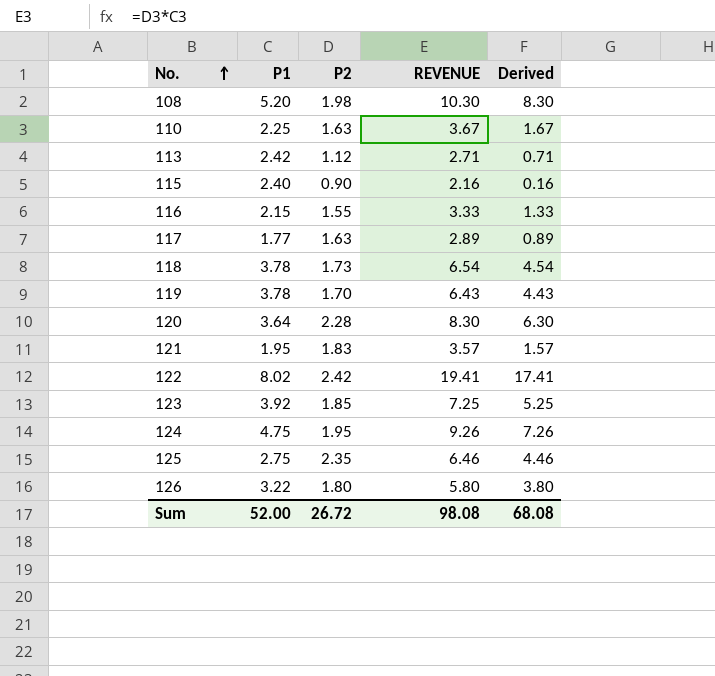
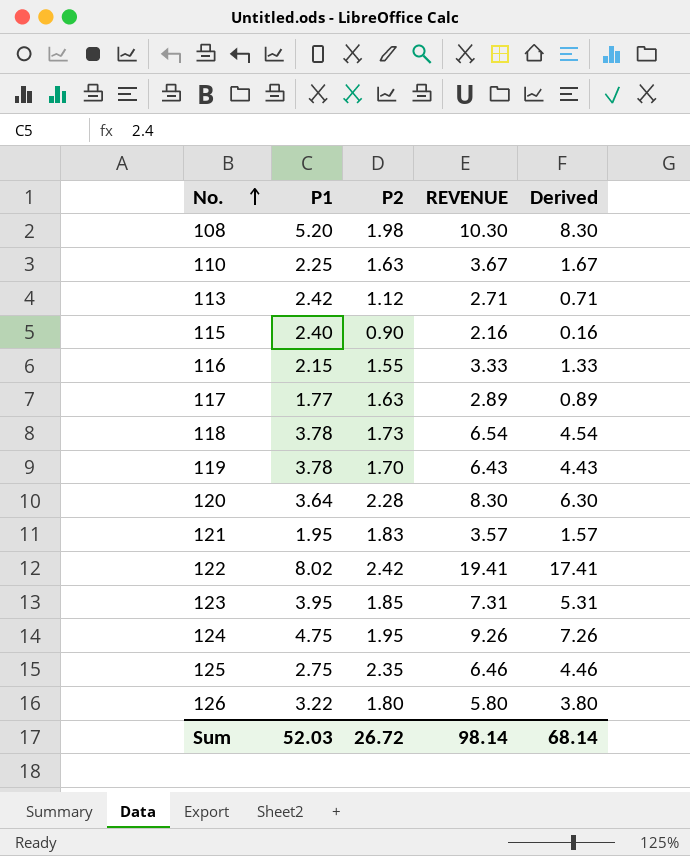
123 | P1: 3.92 -> 3.95
123 | REVENUE: 7.25 -> 7.31
123 | Derived: 5.25 -> 5.31
Sum | P1: 52.00 -> 52.03
Sum | REVENUE: 98.08 -> 98.14
Sum | Derived: 68.08 -> 68.14

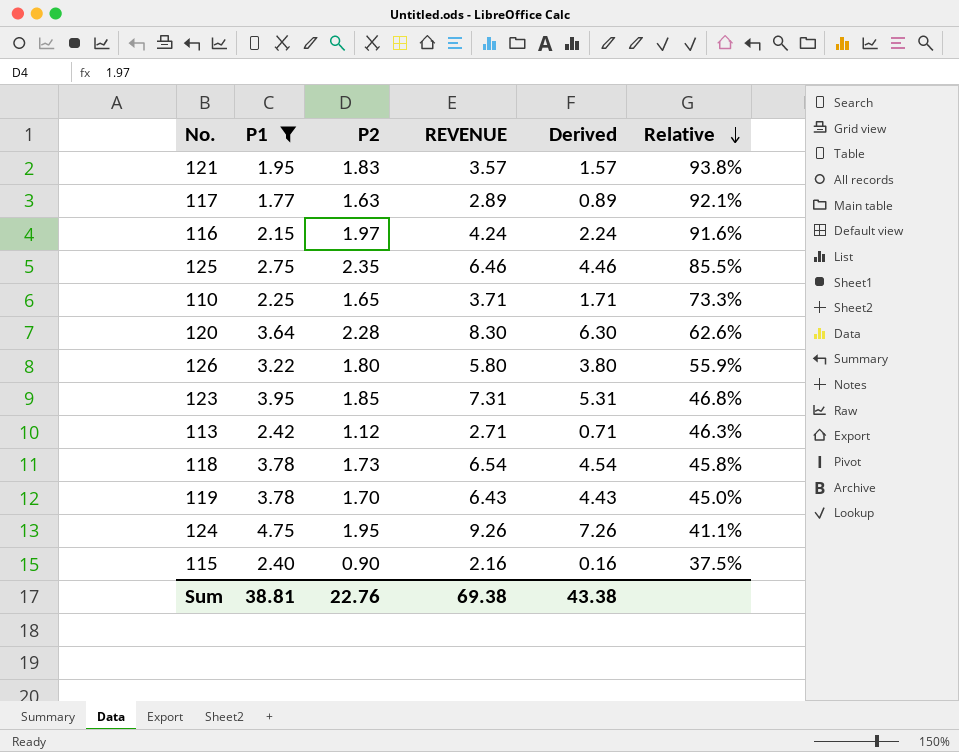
filter: none -> P1 <= 4.75
row order: No. ascending -> Relative descending
column Relative | formula: none -> [P2] / [P1]
116 | P2: 1.55 -> 1.97
116 | REVENUE: 3.33 -> 4.24
116 | Derived: 1.33 -> 2.24
110 | P2: 1.63 -> 1.65
110 | REVENUE: 3.67 -> 3.71
110 | Derived: 1.67 -> 1.71
Sum | P1: 52.03 -> 38.81
Sum | P2: 26.72 -> 22.76
Sum | REVENUE: 98.14 -> 69.38
Sum | Derived: 68.14 -> 43.38

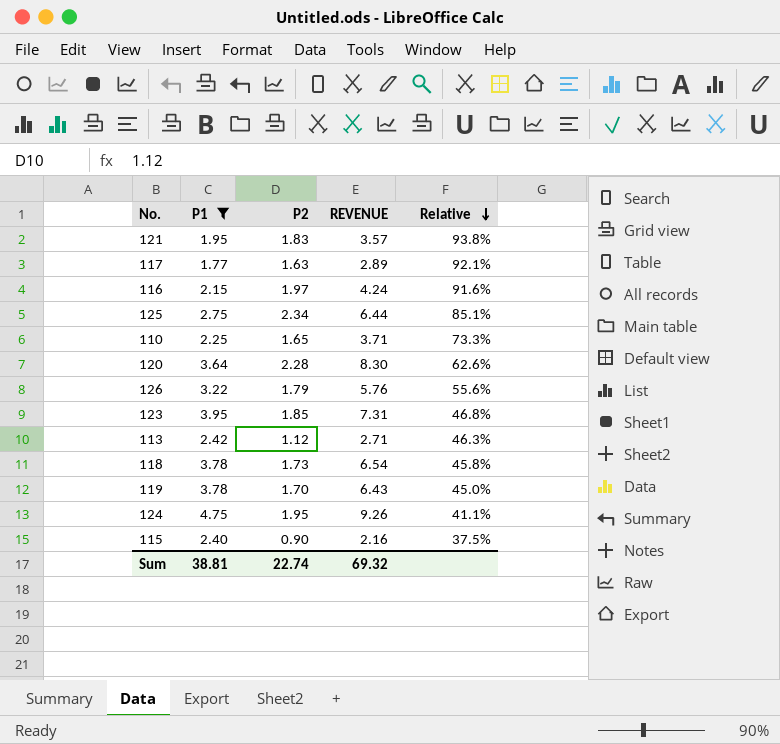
column Derived | formula: [REVENUE] - 2 -> none
125 | P2: 2.35 -> 2.34
125 | REVENUE: 6.46 -> 6.44
125 | Relative: 85.5% -> 85.1%
126 | P2: 1.80 -> 1.79
126 | REVENUE: 5.80 -> 5.76
126 | Relative: 55.9% -> 55.6%
Sum | P2: 22.76 -> 22.74
Sum | REVENUE: 69.38 -> 69.32

